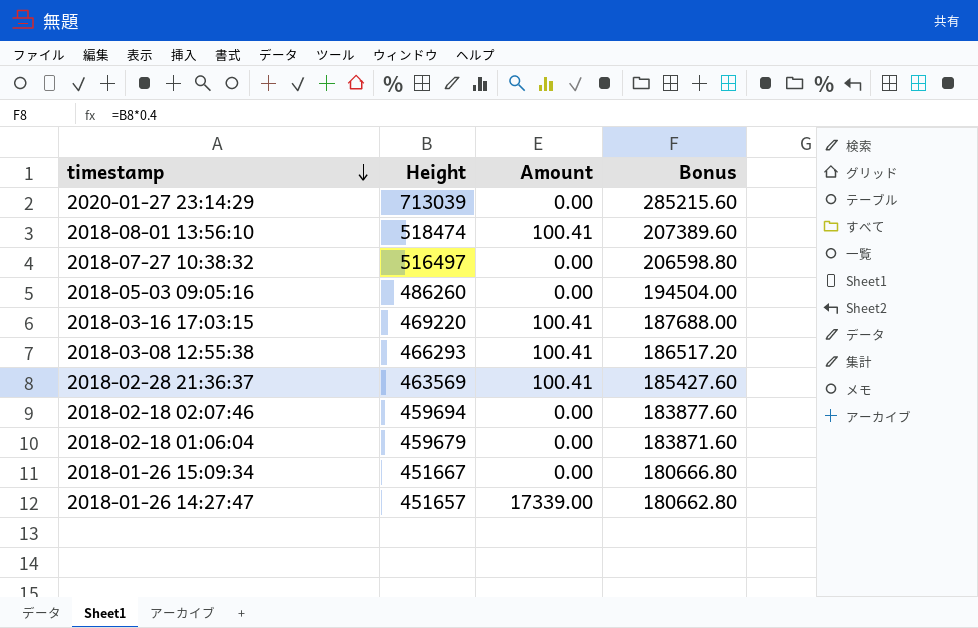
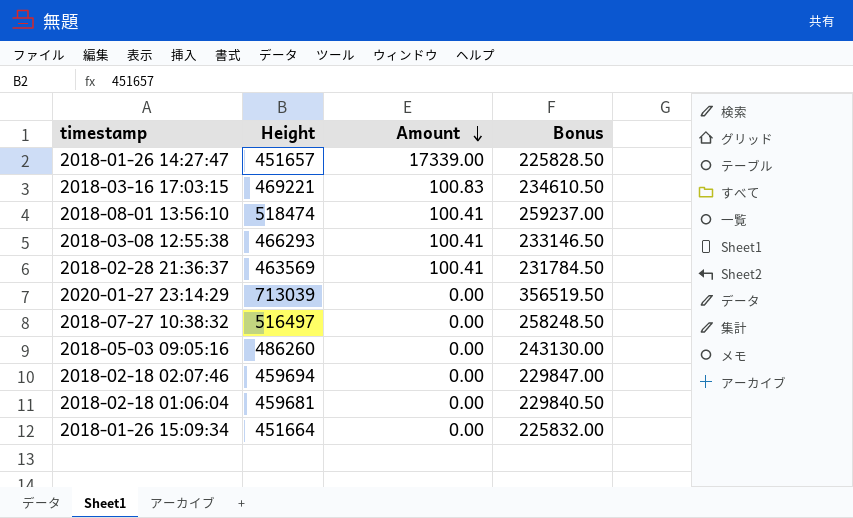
row order: timestamp descending -> Amount descending
column Bonus | formula: [Height] * 0.4 -> [Height] * 0.5
2018-03-16 17:03:15 | Height: 469220 -> 469221
2018-03-16 17:03:15 | Amount: 100.41 -> 100.83
2018-02-18 01:06:04 | Height: 459679 -> 459681
2018-01-26 15:09:34 | Height: 451667 -> 451664

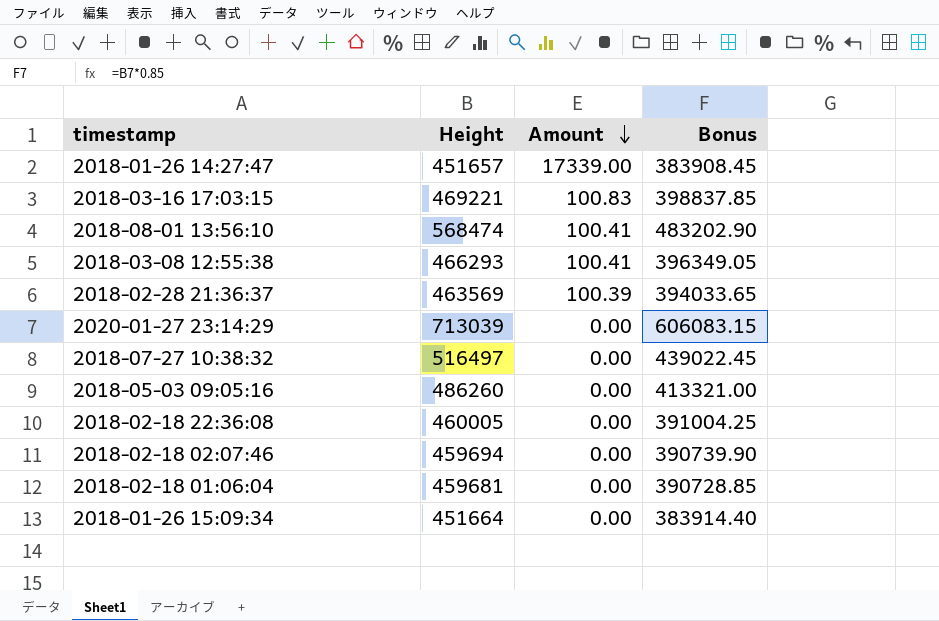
column Bonus | formula: [Height] * 0.5 -> [Height] * 0.85
2018-08-01 13:56:10 | Height: 518474 -> 568474
2018-02-28 21:36:37 | Amount: 100.41 -> 100.39
row 2018-02-18 22:36:08: none -> 460005 | 0.00 | 391004.25

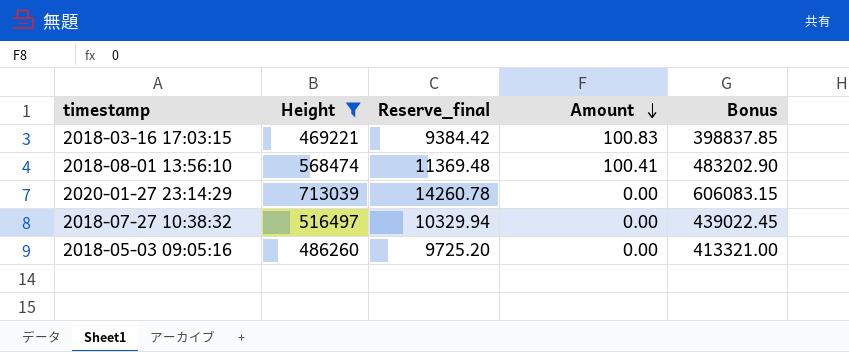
filter: none -> Height >= 469221
column Reserve_final | formula: none -> [Height] * 0.02

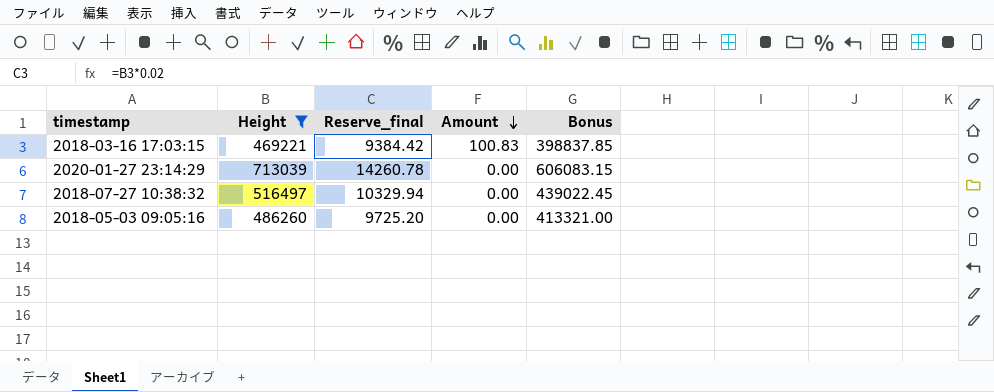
row 2018-08-01 13:56:10: 568474 | 11369.48 | 100.41 | 483202.90 -> none

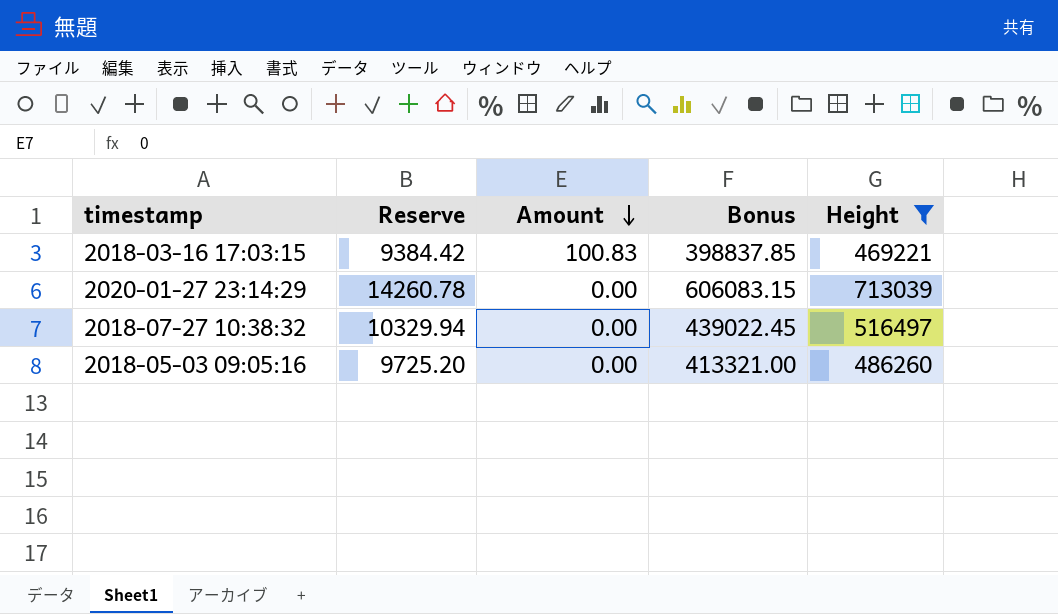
column name: Reserve_final -> Reserve
column Height | position: 2 -> 5

